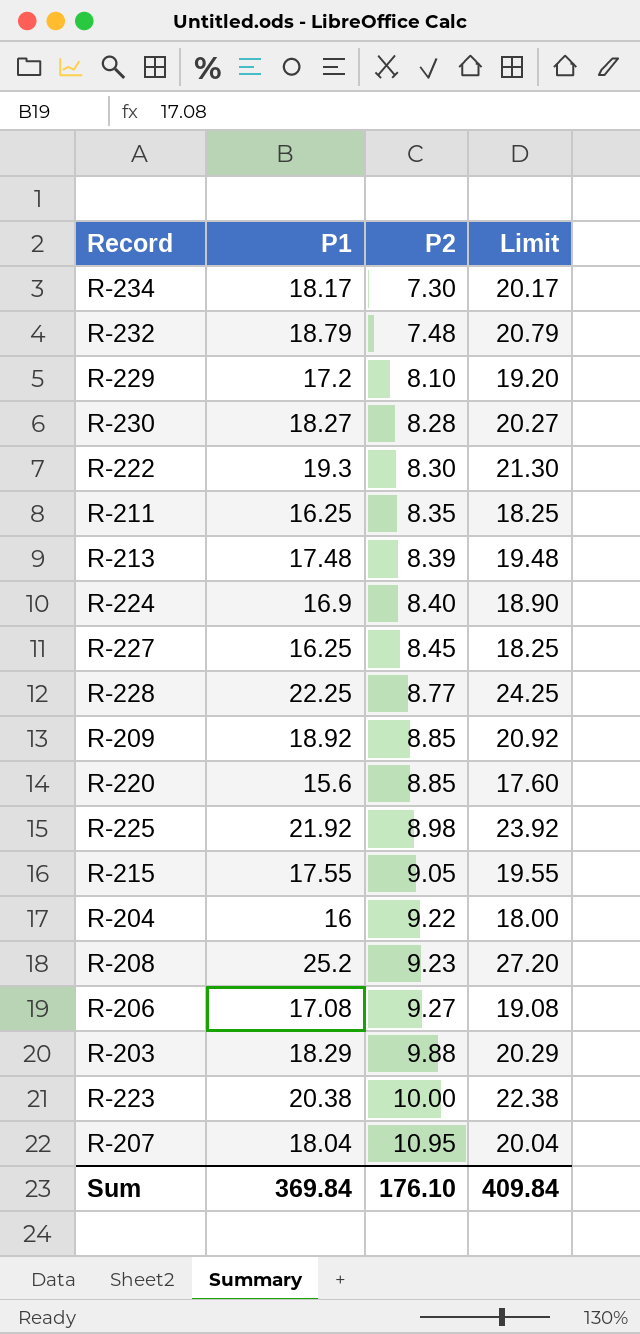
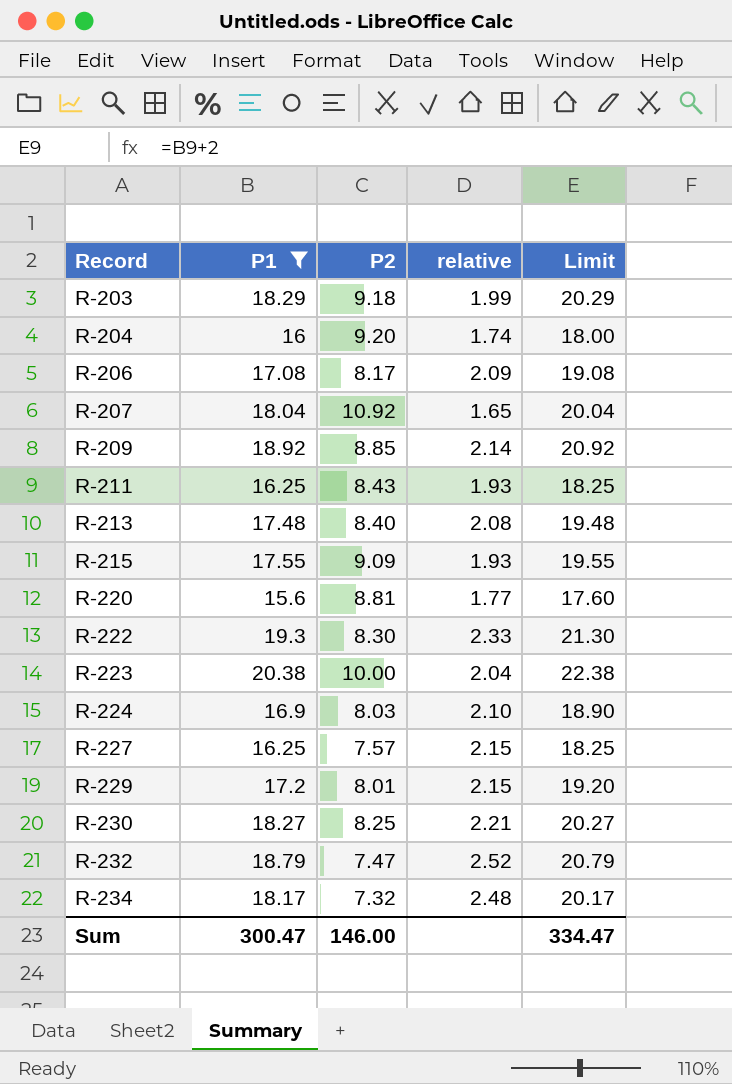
filter: none -> P1 <= 20.38
row order: P2 ascending -> Record ascending
column relative | formula: none -> [P1] / [P2]
R-203 | P2: 9.88 -> 9.18
R-204 | P2: 9.22 -> 9.20
R-206 | P2: 9.27 -> 8.17
R-207 | P2: 10.95 -> 10.92
R-211 | P2: 8.35 -> 8.43
R-213 | P2: 8.39 -> 8.40
R-215 | P2: 9.05 -> 9.09
R-220 | P2: 8.85 -> 8.81
R-224 | P2: 8.40 -> 8.03
R-227 | P2: 8.45 -> 7.57
R-229 | P2: 8.10 -> 8.01
R-230 | P2: 8.28 -> 8.25
R-232 | P2: 7.48 -> 7.47
R-234 | P2: 7.30 -> 7.32
Sum | P1: 369.84 -> 300.47
Sum | P2: 176.10 -> 146.00
Sum | Limit: 409.84 -> 334.47

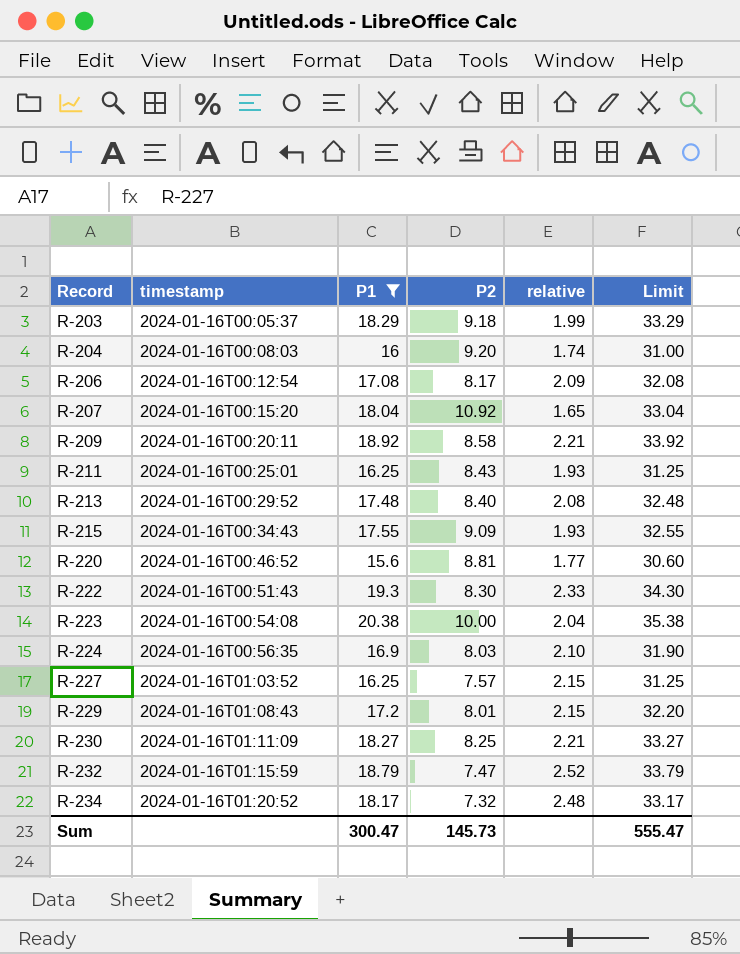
column timestamp | position: none -> 2
column Limit | formula: [P1] + 2 -> [P1] + 15
R-209 | P2: 8.85 -> 8.58
R-209 | relative: 2.14 -> 2.21
Sum | P2: 146.00 -> 145.73
Sum | Limit: 334.47 -> 555.47

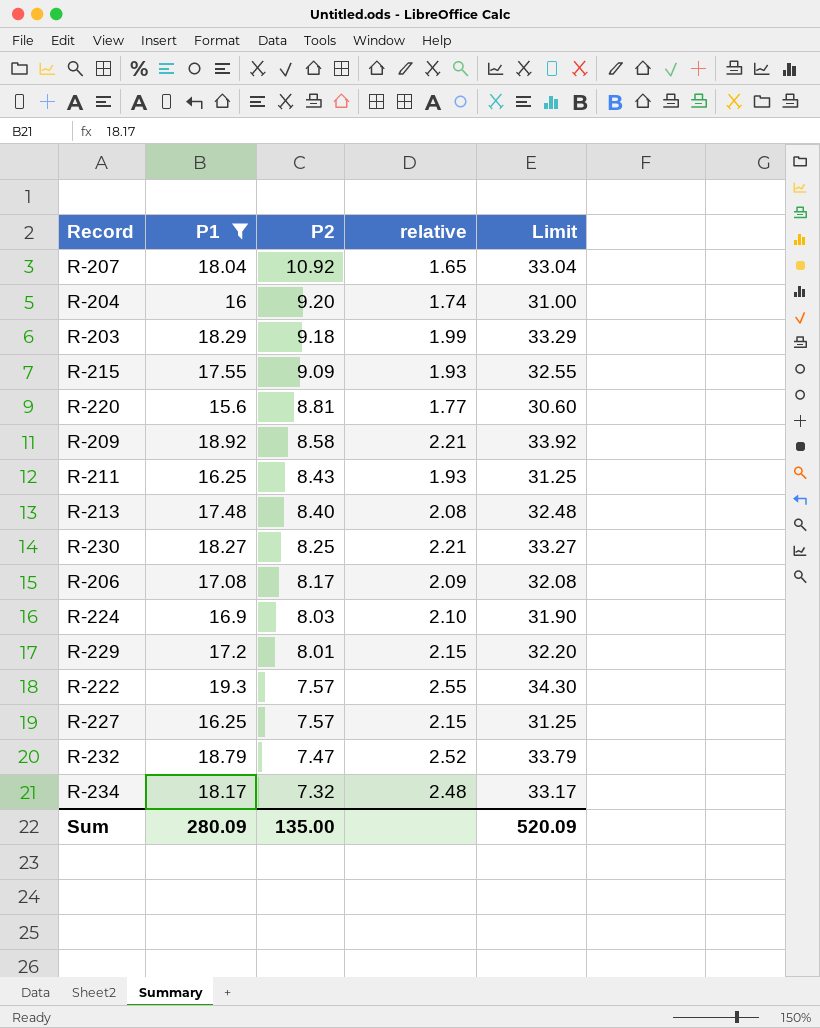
row order: Record ascending -> P2 descending
column timestamp | position: 2 -> none
row R-223: 2024-01-16T00:54:08 | 20.38 | 10.00 | 2.04 | 35.38 -> none
R-222 | P2: 8.30 -> 7.57
R-222 | relative: 2.33 -> 2.55
Sum | P1: 300.47 -> 280.09
Sum | P2: 145.73 -> 135.00
Sum | Limit: 555.47 -> 520.09

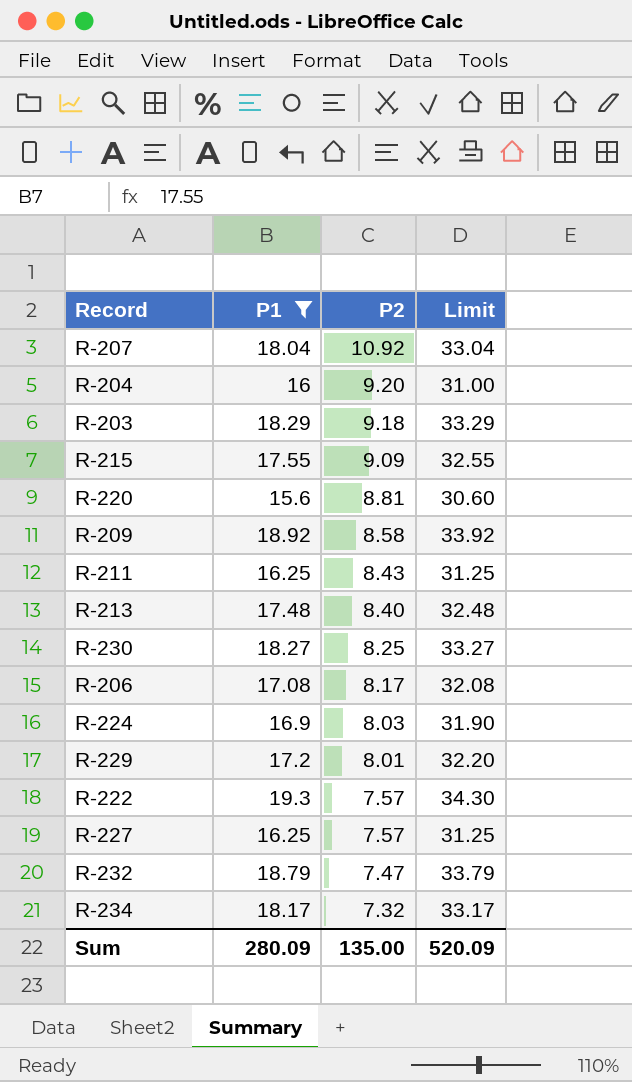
column relative | formula: [P1] / [P2] -> none

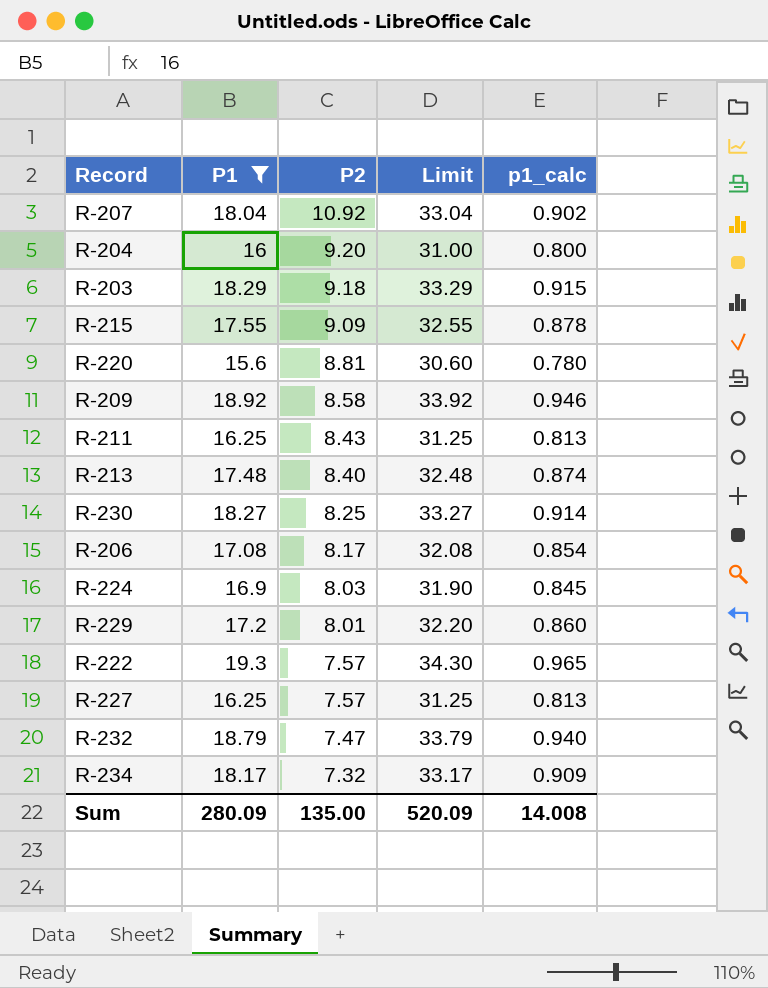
column p1_calc | formula: none -> [P1] * 0.05

